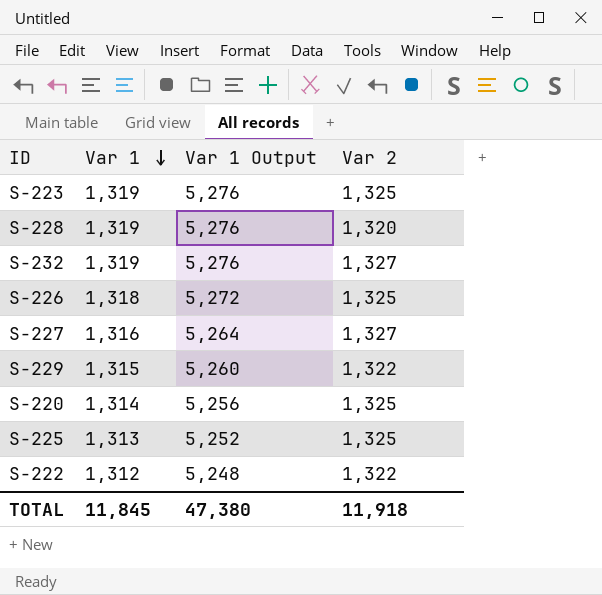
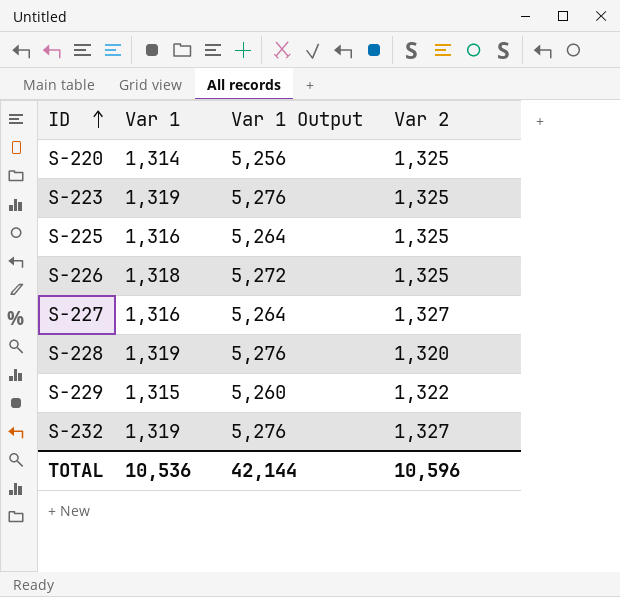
row order: Var 1 descending -> ID ascending
row S-222: 1,312 | 5,248 | 1,322 -> none
S-225 | Var 1: 1,313 -> 1,316
S-225 | Var 1 Output: 5,252 -> 5,264
TOTAL | Var 1: 11,845 -> 10,536
TOTAL | Var 1 Output: 47,380 -> 42,144
TOTAL | Var 2: 11,918 -> 10,596

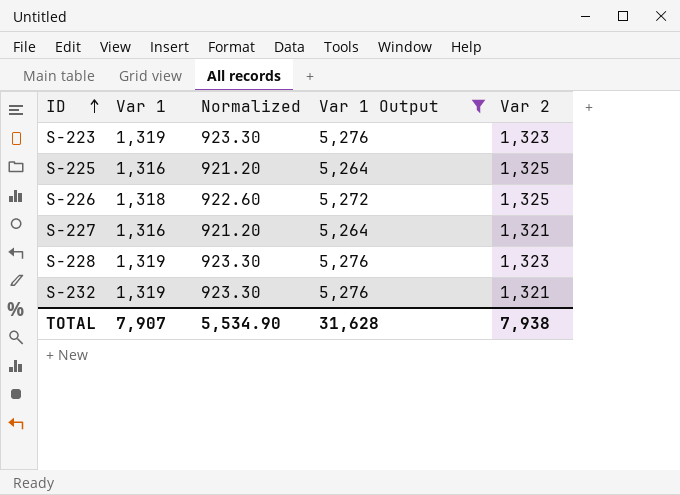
filter: none -> Var 1 Output >= 5,264
column Normalized | formula: none -> [Var 1] * 0.7
S-223 | Var 2: 1,325 -> 1,323
S-227 | Var 2: 1,327 -> 1,321
S-228 | Var 2: 1,320 -> 1,323
S-232 | Var 2: 1,327 -> 1,321
TOTAL | Var 1: 10,536 -> 7,907
TOTAL | Var 1 Output: 42,144 -> 31,628
TOTAL | Var 2: 10,596 -> 7,938

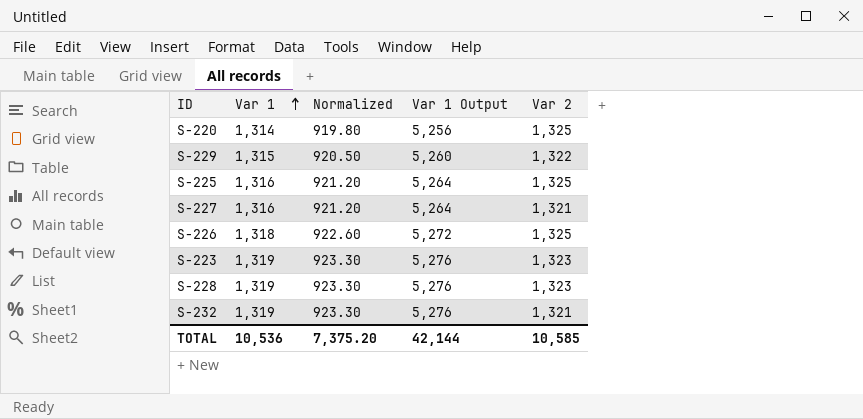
filter: Var 1 Output >= 5,264 -> none
row order: ID ascending -> Var 1 ascending
TOTAL | Var 1: 7,907 -> 10,536
TOTAL | Normalized: 5,534.90 -> 7,375.20
TOTAL | Var 1 Output: 31,628 -> 42,144
TOTAL | Var 2: 7,938 -> 10,585

